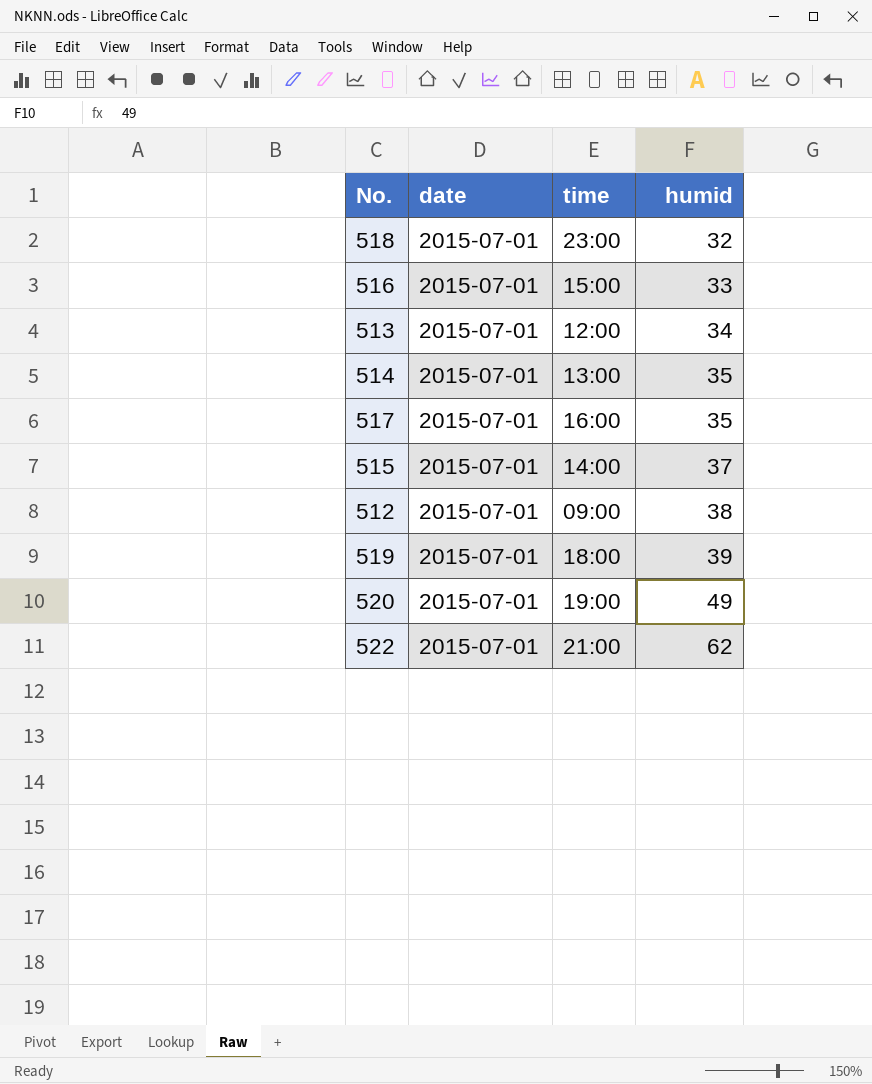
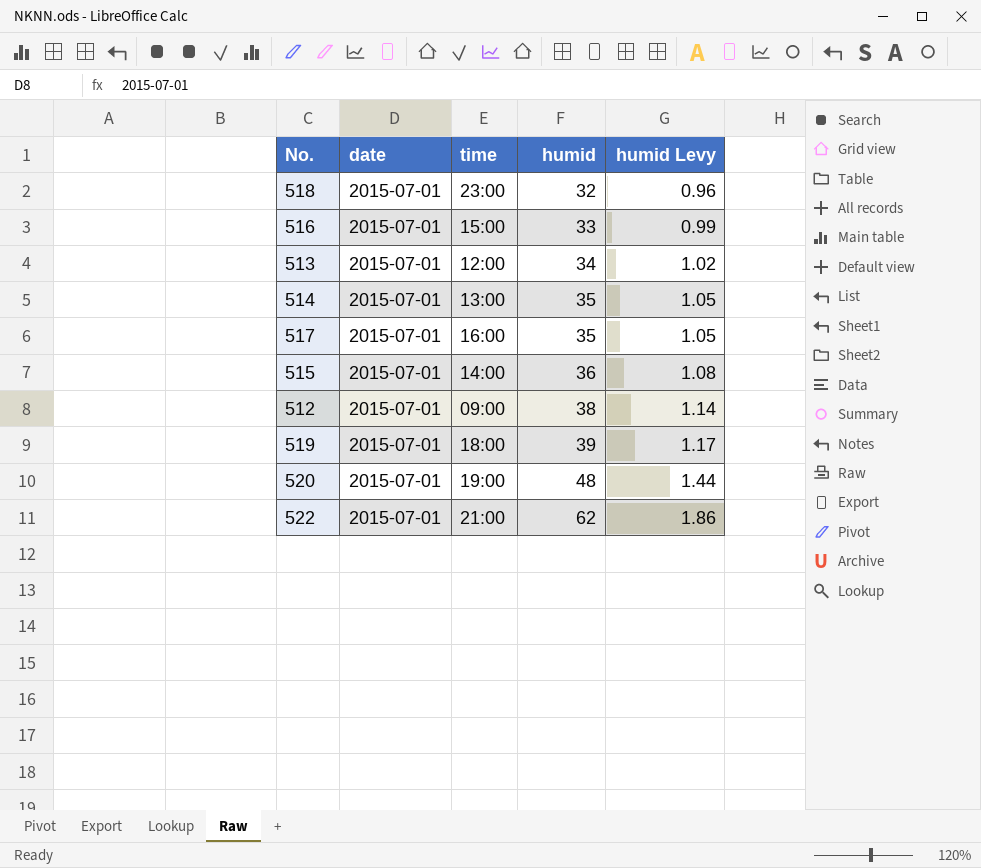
column humid Levy | formula: none -> [humid] * 0.03
515 | humid: 37 -> 36
520 | humid: 49 -> 48

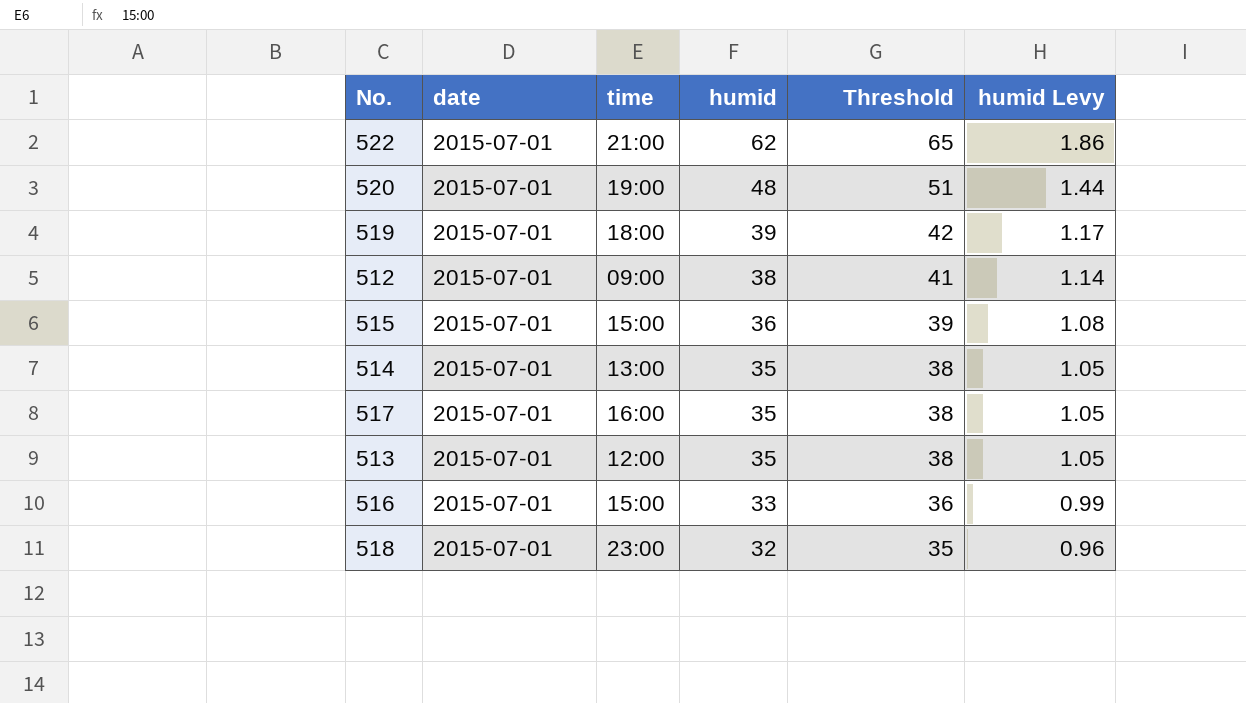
row order: humid ascending -> humid descending
column Threshold | formula: none -> [humid] + 3
515 | time: 14:00 -> 15:00
513 | humid: 34 -> 35
513 | humid Levy: 1.02 -> 1.05

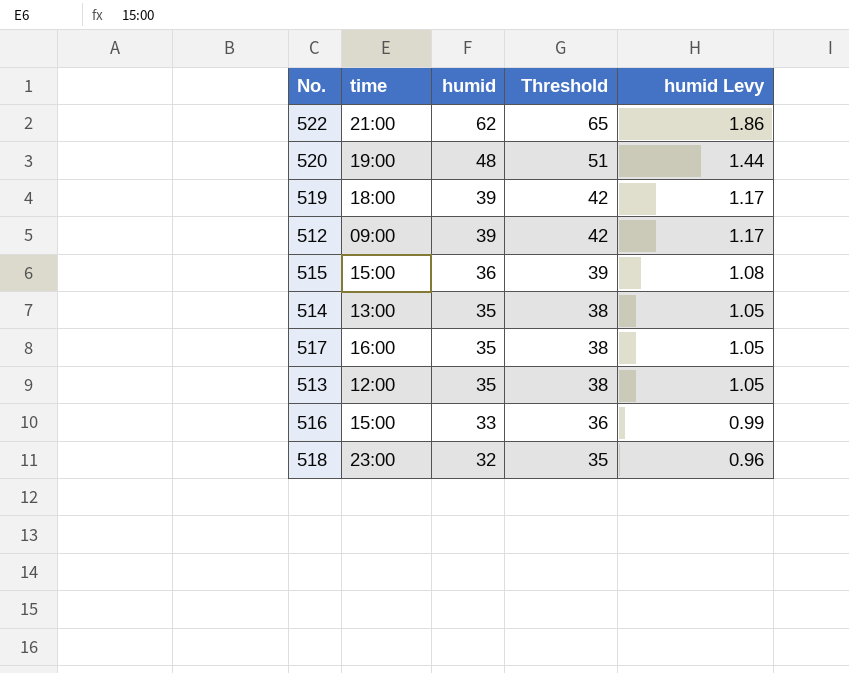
column date | position: 2 -> none
512 | humid: 38 -> 39
512 | Threshold: 41 -> 42
512 | humid Levy: 1.14 -> 1.17

